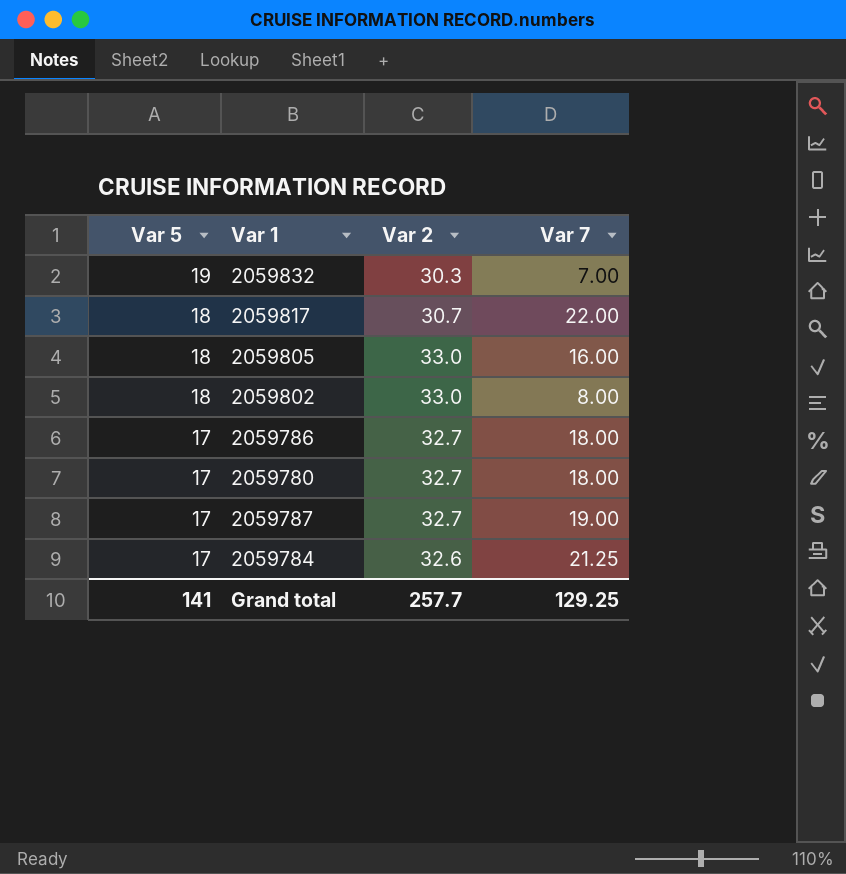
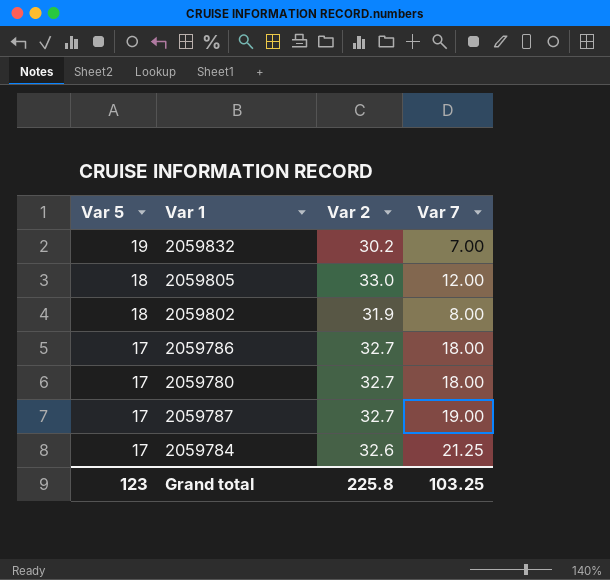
row 2059817: 18 | 30.7 | 22.00 -> none
2059832 | Var 2: 30.3 -> 30.2
2059805 | Var 7: 16.00 -> 12.00
2059802 | Var 2: 33.0 -> 31.9
Grand total | Var 5: 141 -> 123
Grand total | Var 2: 257.7 -> 225.8
Grand total | Var 7: 129.25 -> 103.25

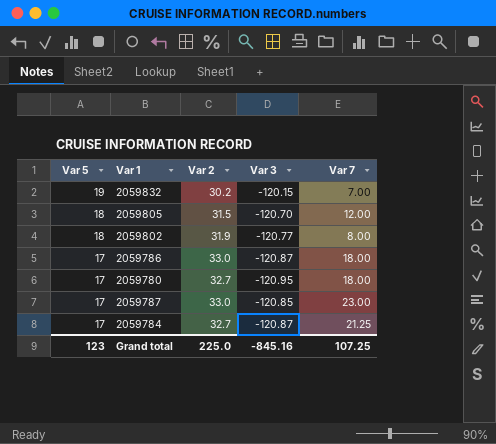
column Var 3 | position: none -> 4
2059805 | Var 2: 33.0 -> 31.5
2059786 | Var 2: 32.7 -> 33.0
2059787 | Var 2: 32.7 -> 33.0
2059787 | Var 7: 19.00 -> 23.00
2059784 | Var 2: 32.6 -> 32.7
Grand total | Var 2: 225.8 -> 225.0
Grand total | Var 7: 103.25 -> 107.25

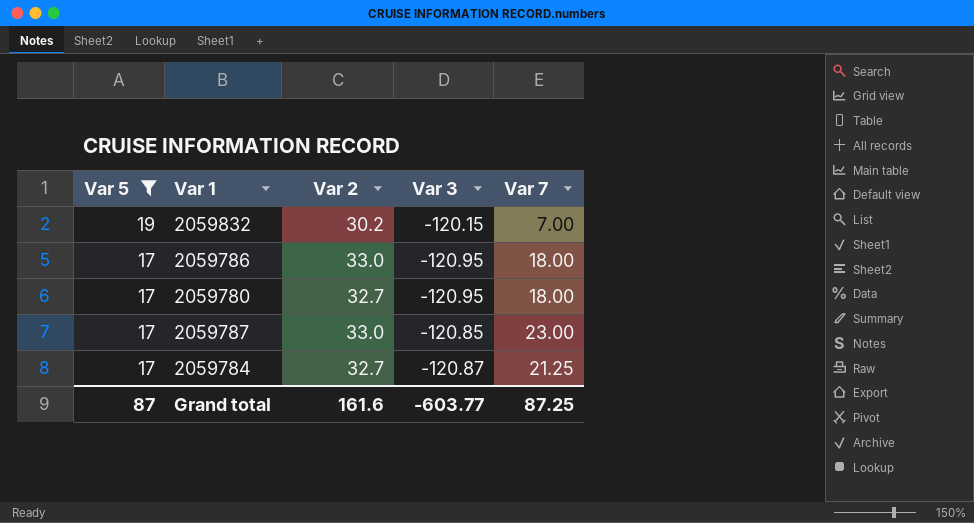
filter: none -> Var 5 != 18
2059786 | Var 3: -120.87 -> -120.95
Grand total | Var 5: 123 -> 87
Grand total | Var 2: 225.0 -> 161.6
Grand total | Var 3: -845.16 -> -603.77
Grand total | Var 7: 107.25 -> 87.25

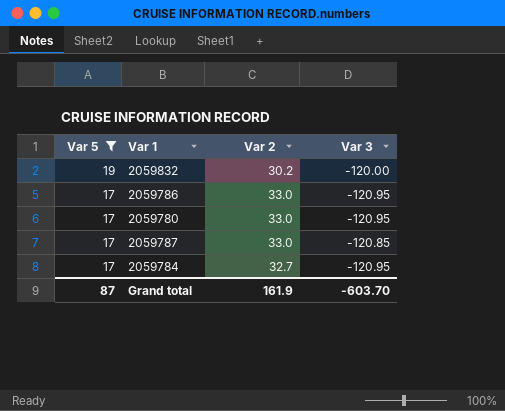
column Var 7 | position: 5 -> none
2059832 | Var 3: -120.15 -> -120.00
2059780 | Var 2: 32.7 -> 33.0
2059784 | Var 3: -120.87 -> -120.95
Grand total | Var 2: 161.6 -> 161.9
Grand total | Var 3: -603.77 -> -603.70

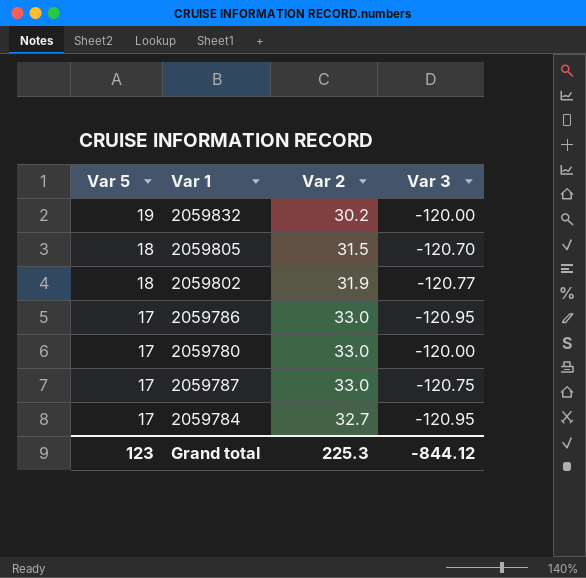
filter: Var 5 != 18 -> none
2059780 | Var 3: -120.95 -> -120.00
2059787 | Var 3: -120.85 -> -120.75
Grand total | Var 5: 87 -> 123
Grand total | Var 2: 161.9 -> 225.3
Grand total | Var 3: -603.70 -> -844.12

